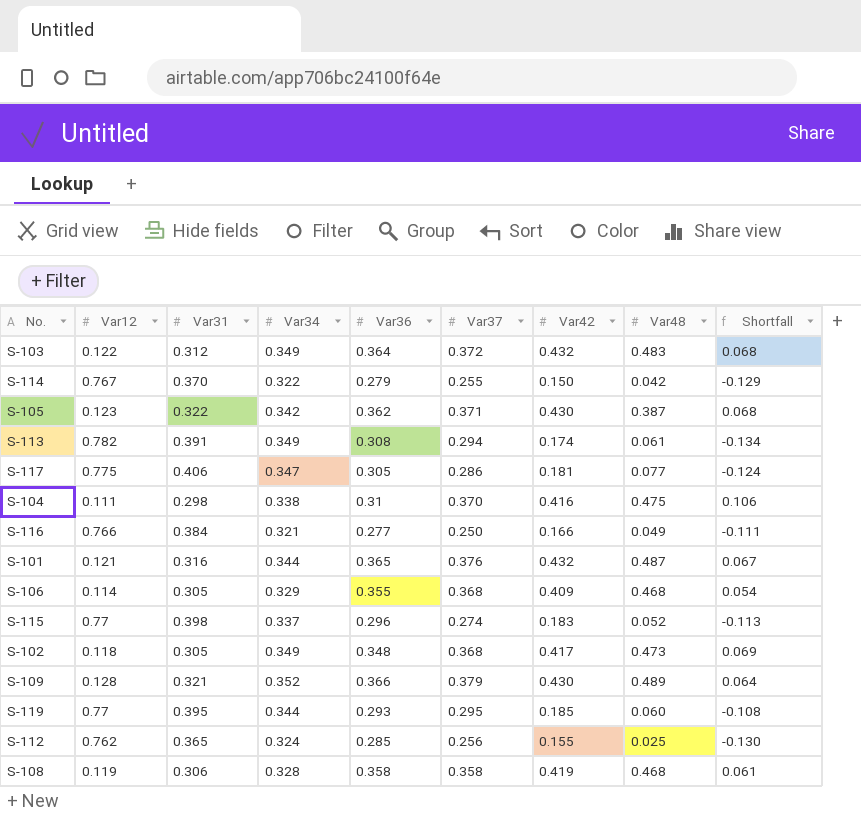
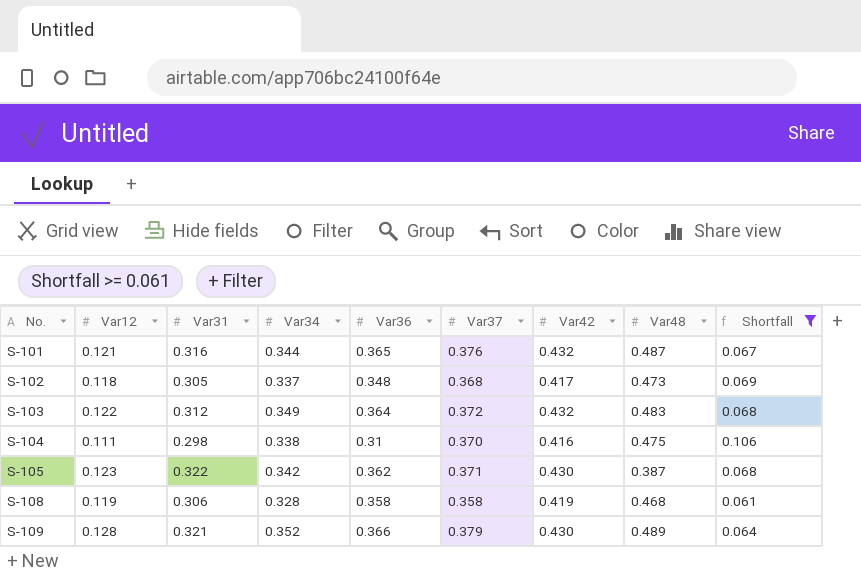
filter: none -> Shortfall >= 0.061
row order: none -> No. ascending
S-102 | Var34: 0.349 -> 0.337

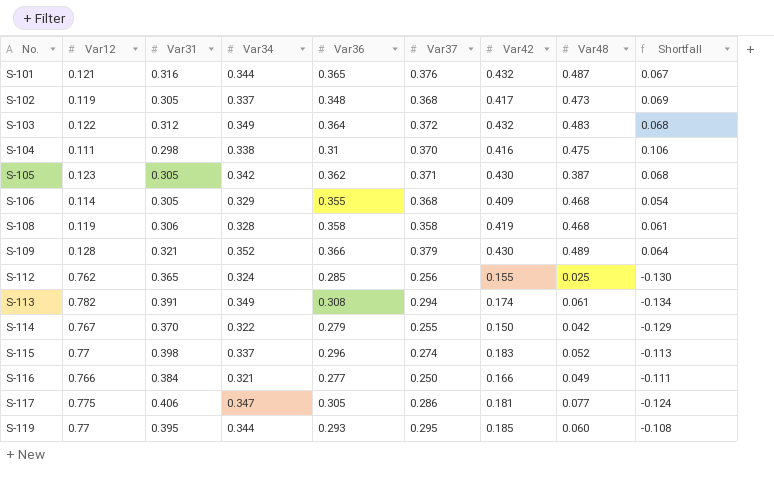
filter: Shortfall >= 0.061 -> none
S-102 | Var12: 0.118 -> 0.119
S-105 | Var31: 0.322 -> 0.305

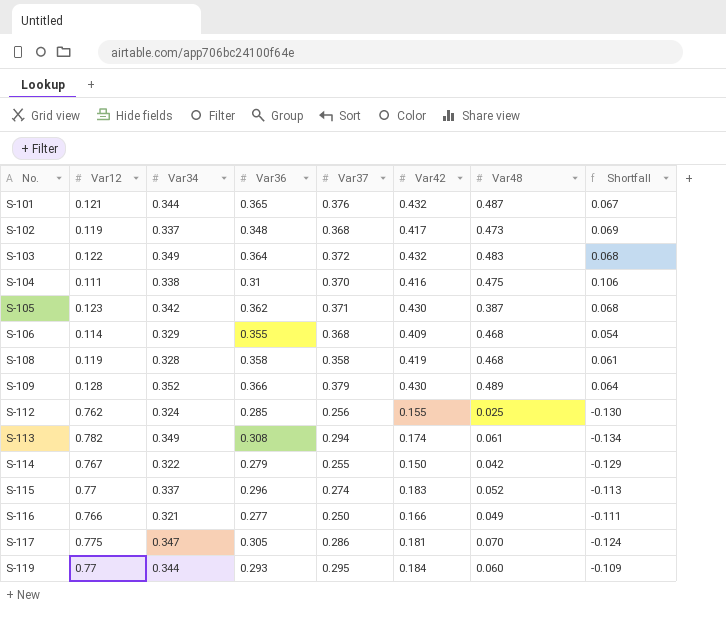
column Var31 | position: 3 -> none
S-117 | Var48: 0.077 -> 0.070
S-119 | Var42: 0.185 -> 0.184
S-119 | Shortfall: -0.108 -> -0.109

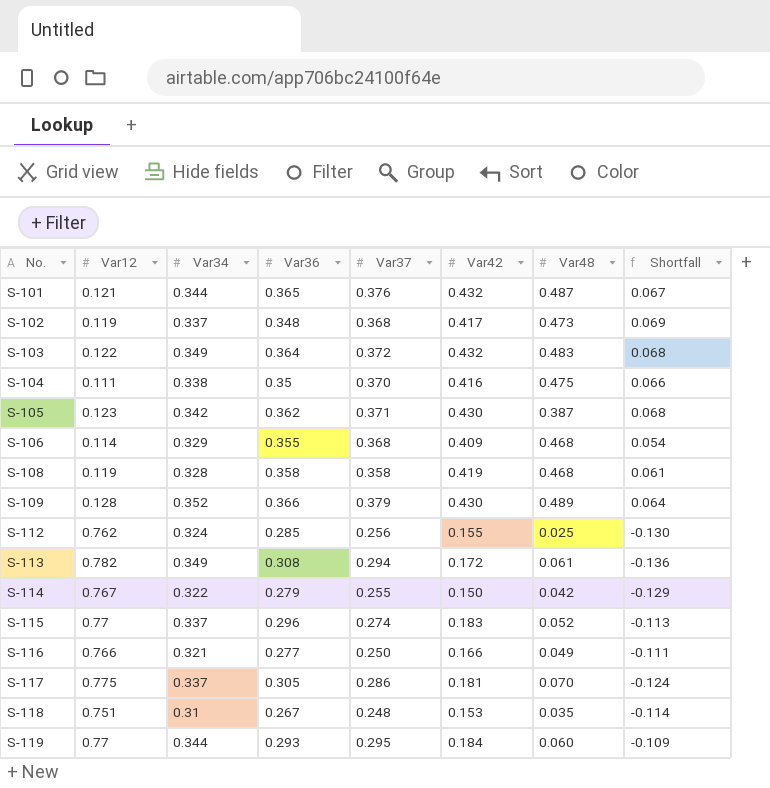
S-104 | Var36: 0.31 -> 0.35
S-104 | Shortfall: 0.106 -> 0.066
S-113 | Var42: 0.174 -> 0.172
S-113 | Shortfall: -0.134 -> -0.136
S-117 | Var34: 0.347 -> 0.337
row S-118: none -> 0.751 | 0.31 | 0.267 | 0.248 | 0.153 | 0.035 | -0.114

